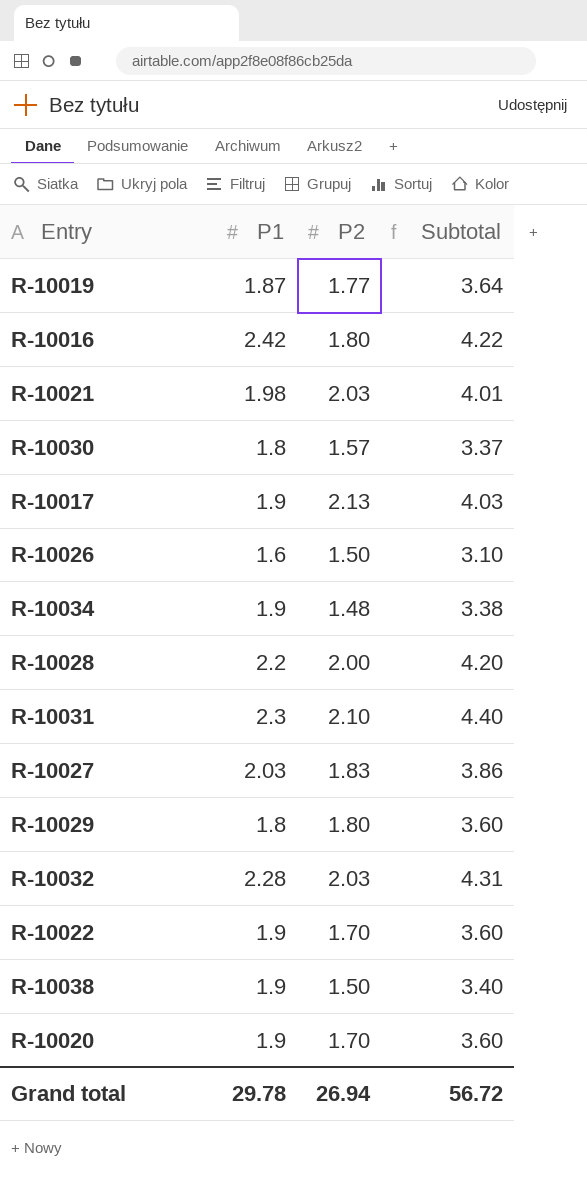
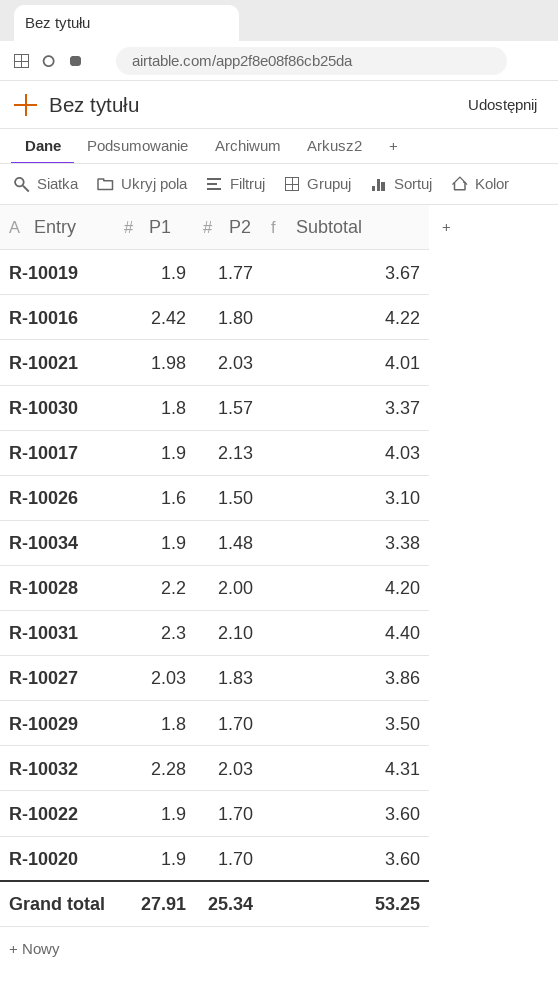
row R-10038: 1.9 | 1.50 | 3.40 -> none
R-10019 | P1: 1.87 -> 1.9
R-10019 | Subtotal: 3.64 -> 3.67
R-10029 | P2: 1.80 -> 1.70
R-10029 | Subtotal: 3.60 -> 3.50
Grand total | P1: 29.78 -> 27.91
Grand total | P2: 26.94 -> 25.34
Grand total | Subtotal: 56.72 -> 53.25

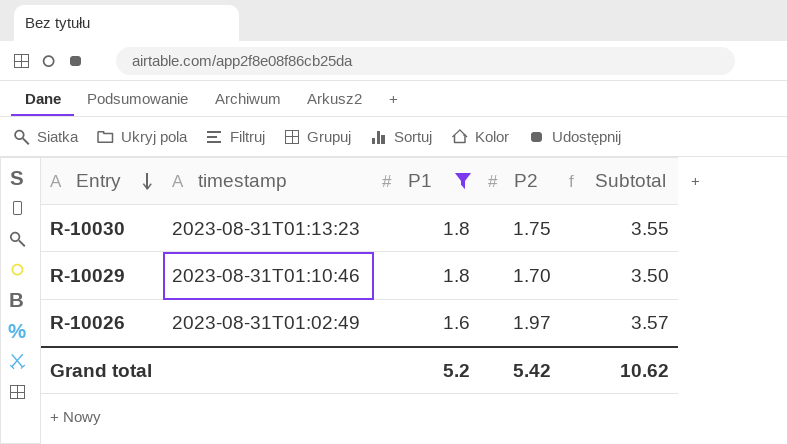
filter: none -> P1 <= 1.8
row order: none -> Entry descending
column timestamp | position: none -> 2
R-10030 | P2: 1.57 -> 1.75
R-10030 | Subtotal: 3.37 -> 3.55
R-10026 | P2: 1.50 -> 1.97
R-10026 | Subtotal: 3.10 -> 3.57
Grand total | P1: 27.91 -> 5.2
Grand total | P2: 25.34 -> 5.42
Grand total | Subtotal: 53.25 -> 10.62

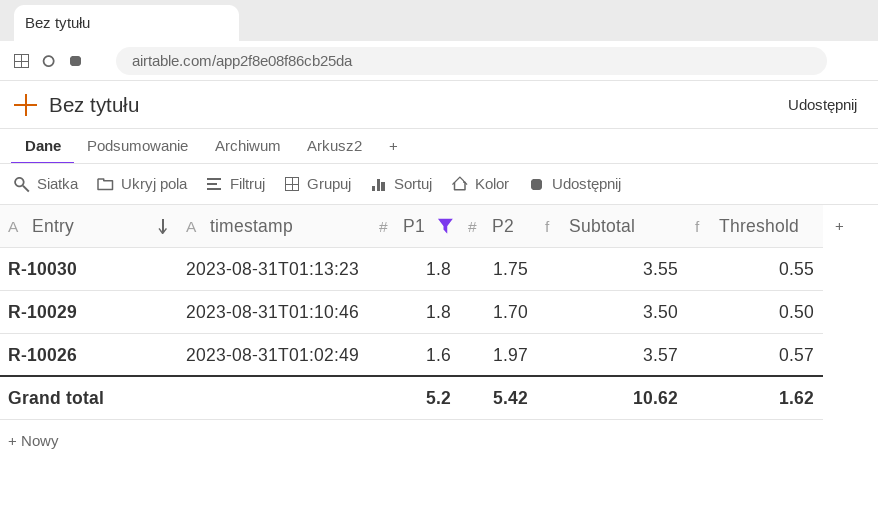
column Threshold | formula: none -> [Subtotal] - 3

